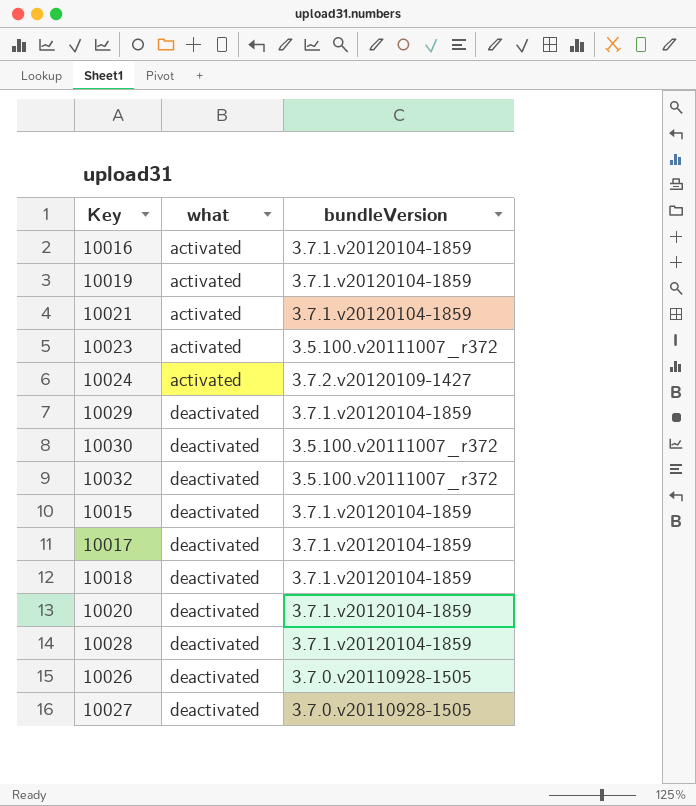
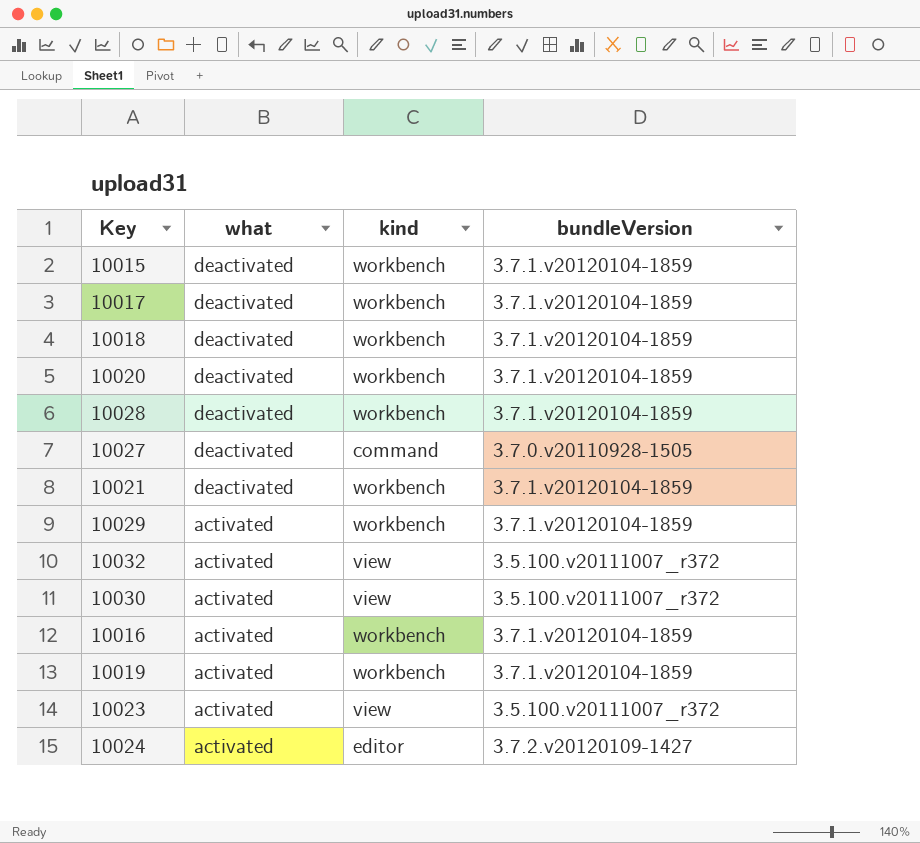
row order: what ascending -> what descending
column kind | position: none -> 3
row 10026: deactivated | 3.7.0.v20110928-1505 -> none
10021 | what: activated -> deactivated
10029 | what: deactivated -> activated
10032 | what: deactivated -> activated
10030 | what: deactivated -> activated

